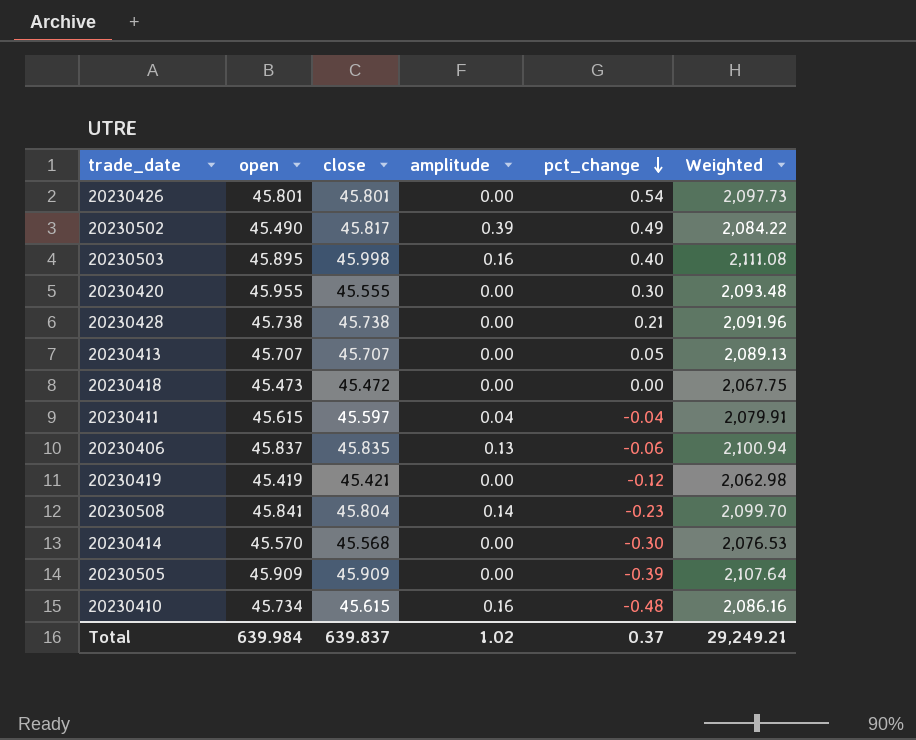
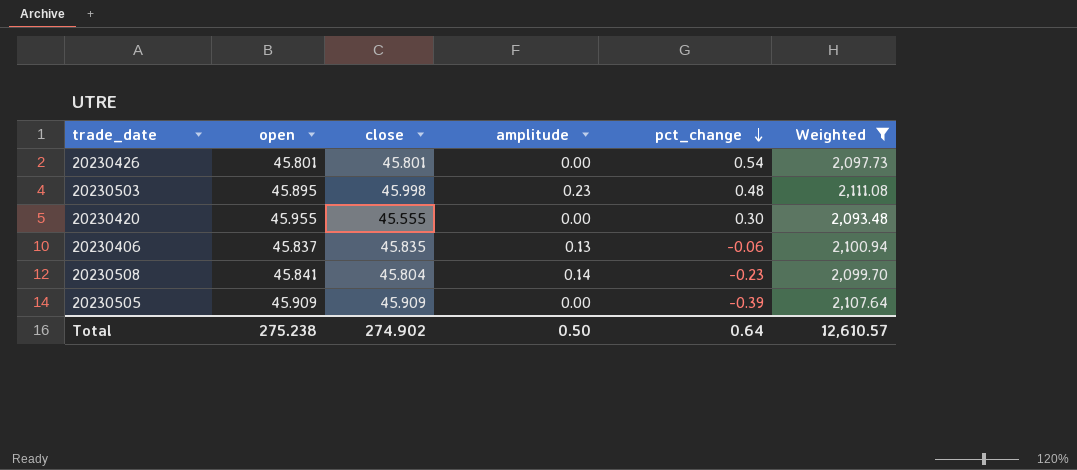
filter: none -> Weighted >= 2,093.48
20230503 | amplitude: 0.16 -> 0.23
20230503 | pct_change: 0.40 -> 0.48
Total | open: 639.984 -> 275.238
Total | close: 639.837 -> 274.902
Total | amplitude: 1.02 -> 0.50
Total | pct_change: 0.37 -> 0.64
Total | Weighted: 29,249.21 -> 12,610.57

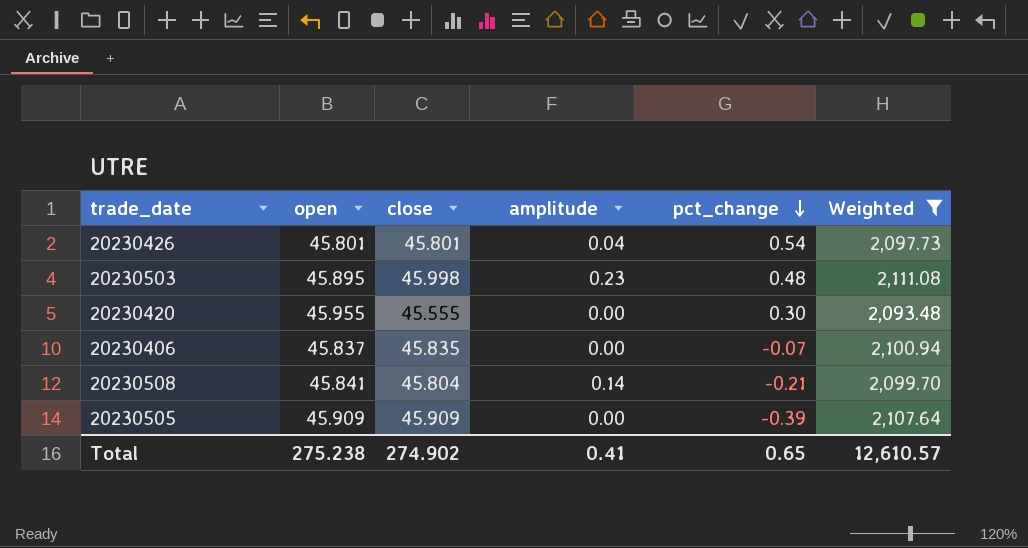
20230426 | amplitude: 0.00 -> 0.04
20230406 | amplitude: 0.13 -> 0.00
20230406 | pct_change: -0.06 -> -0.07
20230508 | pct_change: -0.23 -> -0.21
Total | amplitude: 0.50 -> 0.41
Total | pct_change: 0.64 -> 0.65

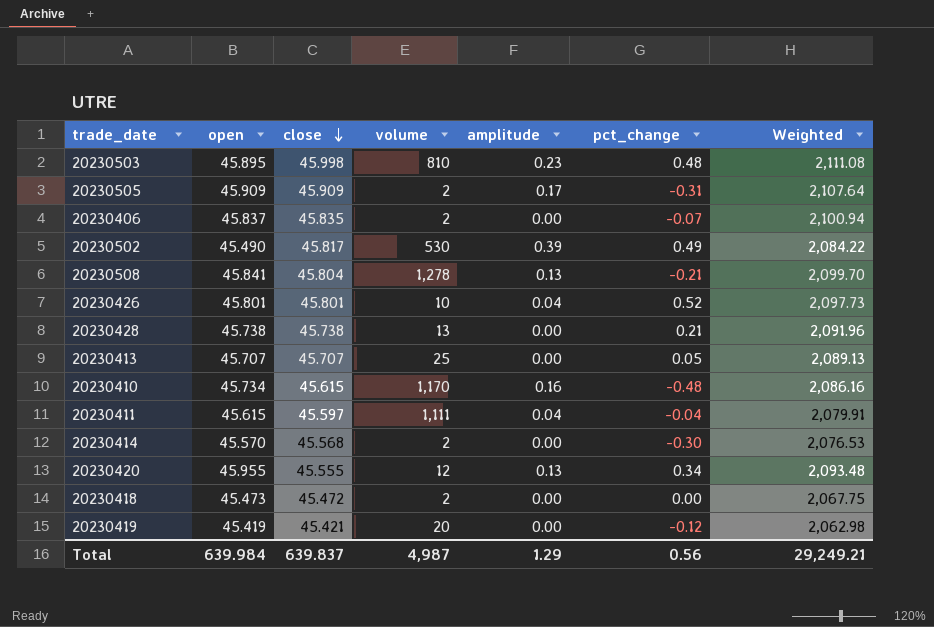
filter: Weighted >= 2,093.48 -> none
row order: pct_change descending -> close descending
column volume | position: none -> 4
20230505 | amplitude: 0.00 -> 0.17
20230505 | pct_change: -0.39 -> -0.31
20230508 | amplitude: 0.14 -> 0.13
20230426 | pct_change: 0.54 -> 0.52
20230420 | amplitude: 0.00 -> 0.13
20230420 | pct_change: 0.30 -> 0.34
Total | open: 275.238 -> 639.984
Total | close: 274.902 -> 639.837
Total | amplitude: 0.41 -> 1.29
Total | pct_change: 0.65 -> 0.56
Total | Weighted: 12,610.57 -> 29,249.21

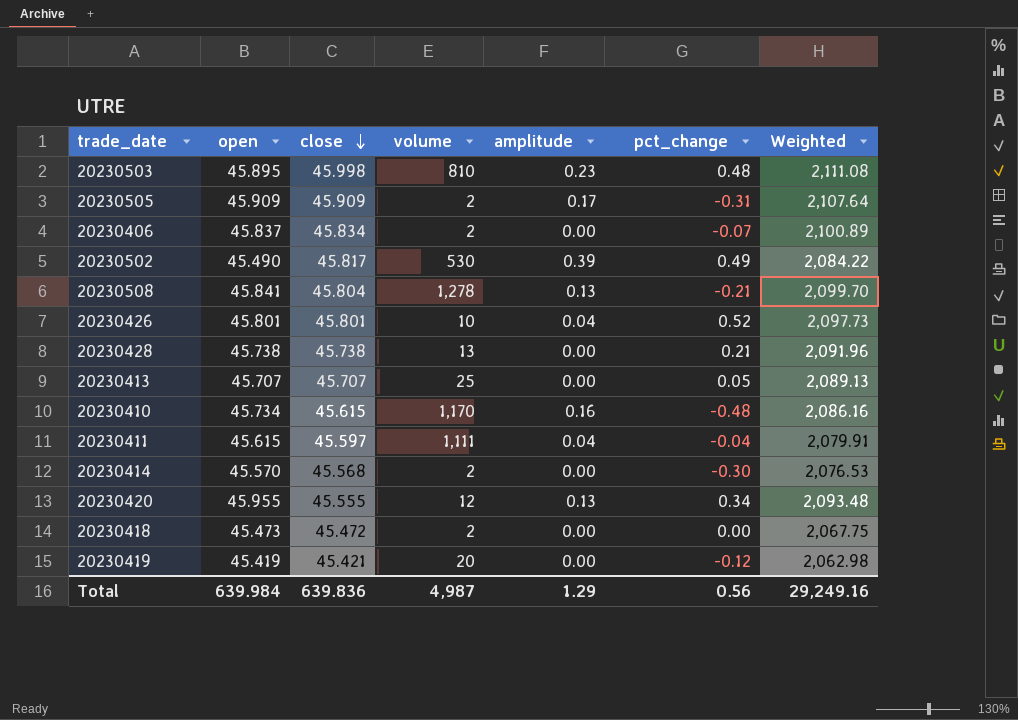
20230406 | close: 45.835 -> 45.834
20230406 | Weighted: 2,100.94 -> 2,100.89
Total | close: 639.837 -> 639.836
Total | Weighted: 29,249.21 -> 29,249.16

